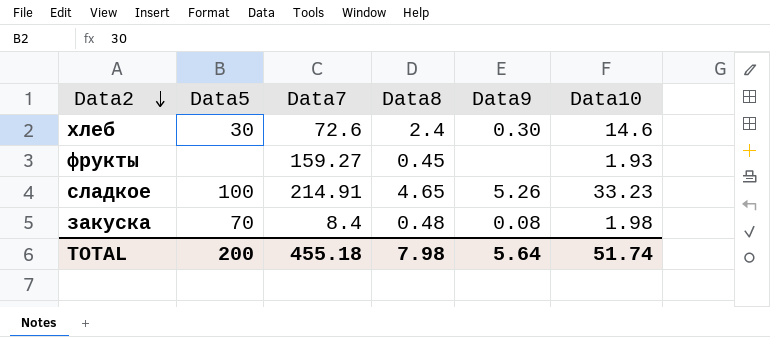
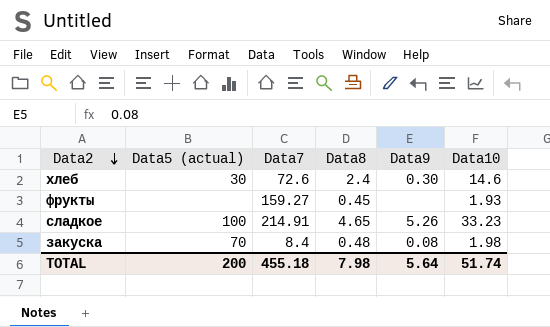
column name: Data5 -> Data5 (actual)

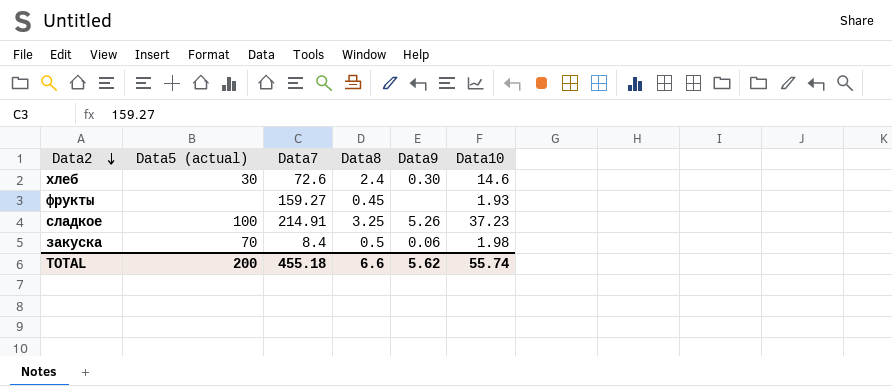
сладкое | Data8: 4.65 -> 3.25
сладкое | Data10: 33.23 -> 37.23
закуска | Data8: 0.48 -> 0.5
закуска | Data9: 0.08 -> 0.06
TOTAL | Data8: 7.98 -> 6.6
TOTAL | Data9: 5.64 -> 5.62
TOTAL | Data10: 51.74 -> 55.74

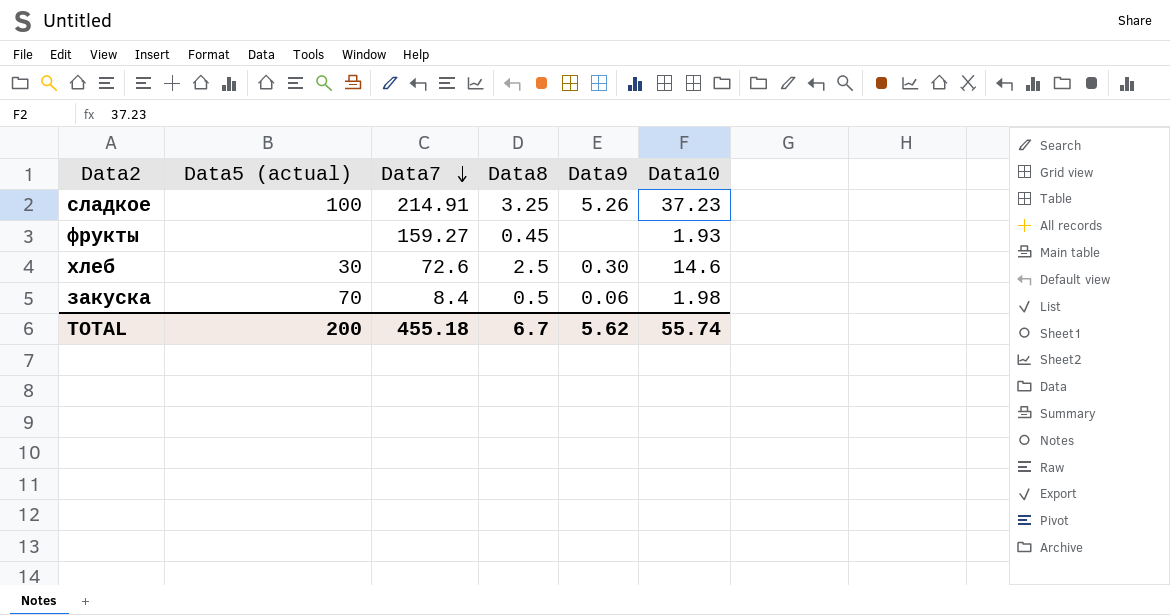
row order: Data2 descending -> Data7 descending
хлеб | Data8: 2.4 -> 2.5
TOTAL | Data8: 6.6 -> 6.7

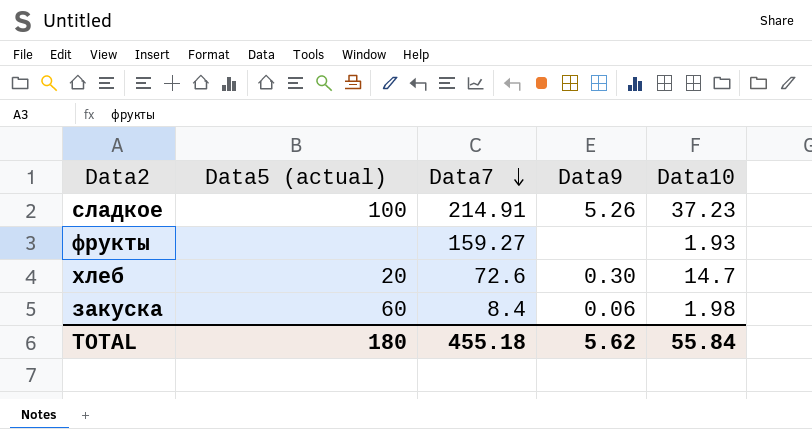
column Data8 | position: 4 -> none
хлеб | Data5 (actual): 30 -> 20
хлеб | Data10: 14.6 -> 14.7
закуска | Data5 (actual): 70 -> 60
TOTAL | Data5 (actual): 200 -> 180
TOTAL | Data10: 55.74 -> 55.84

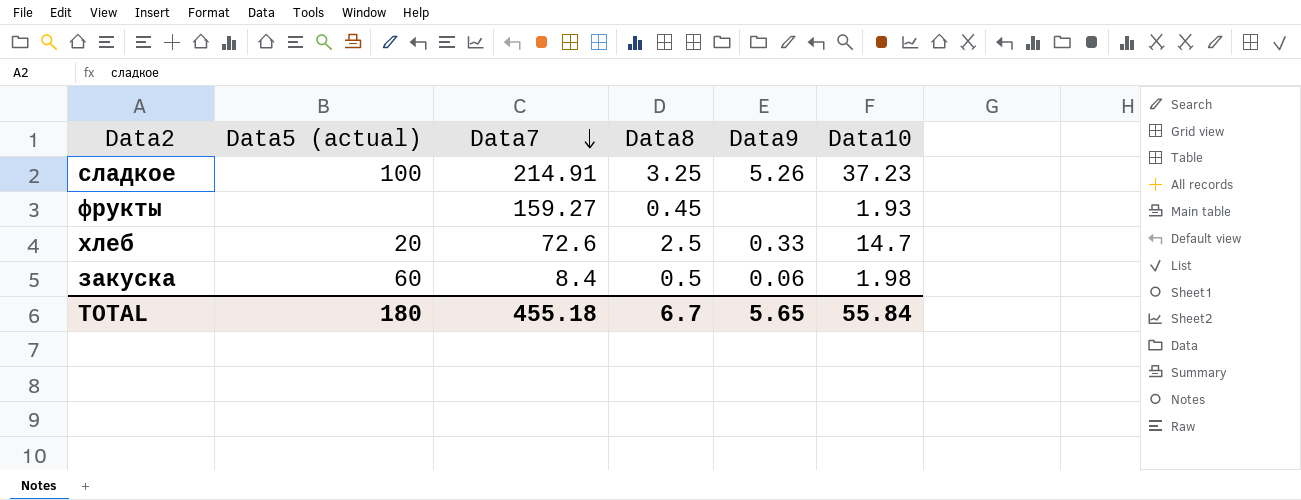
column Data8 | position: none -> 4
хлеб | Data9: 0.30 -> 0.33
TOTAL | Data9: 5.62 -> 5.65

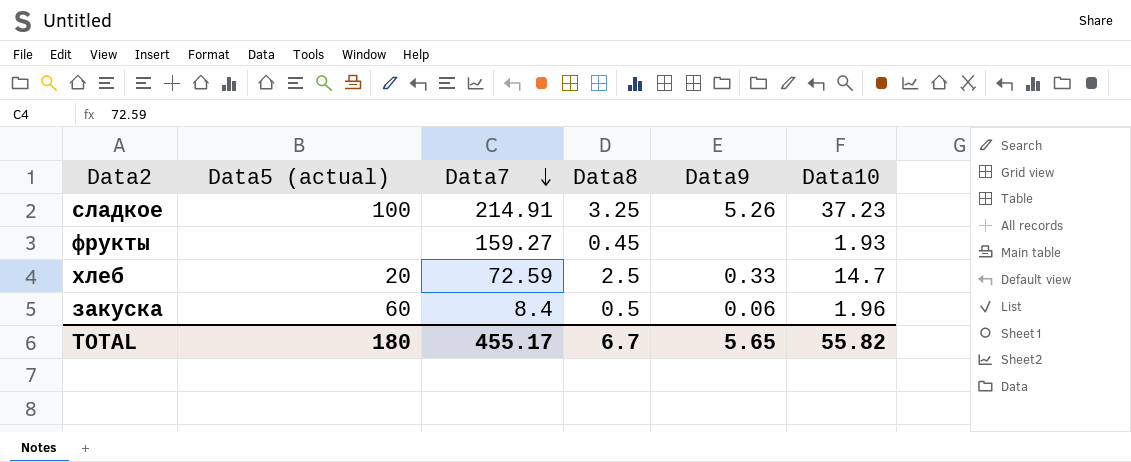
хлеб | Data7: 72.6 -> 72.59
закуска | Data10: 1.98 -> 1.96
TOTAL | Data7: 455.18 -> 455.17
TOTAL | Data10: 55.84 -> 55.82

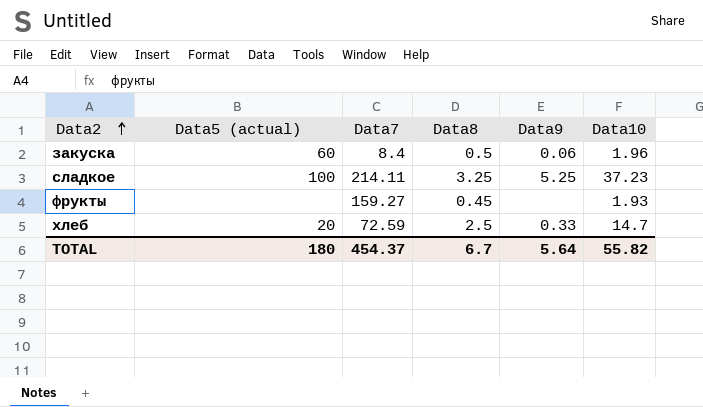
row order: Data7 descending -> Data2 ascending
сладкое | Data7: 214.91 -> 214.11
сладкое | Data9: 5.26 -> 5.25
TOTAL | Data7: 455.17 -> 454.37
TOTAL | Data9: 5.65 -> 5.64

